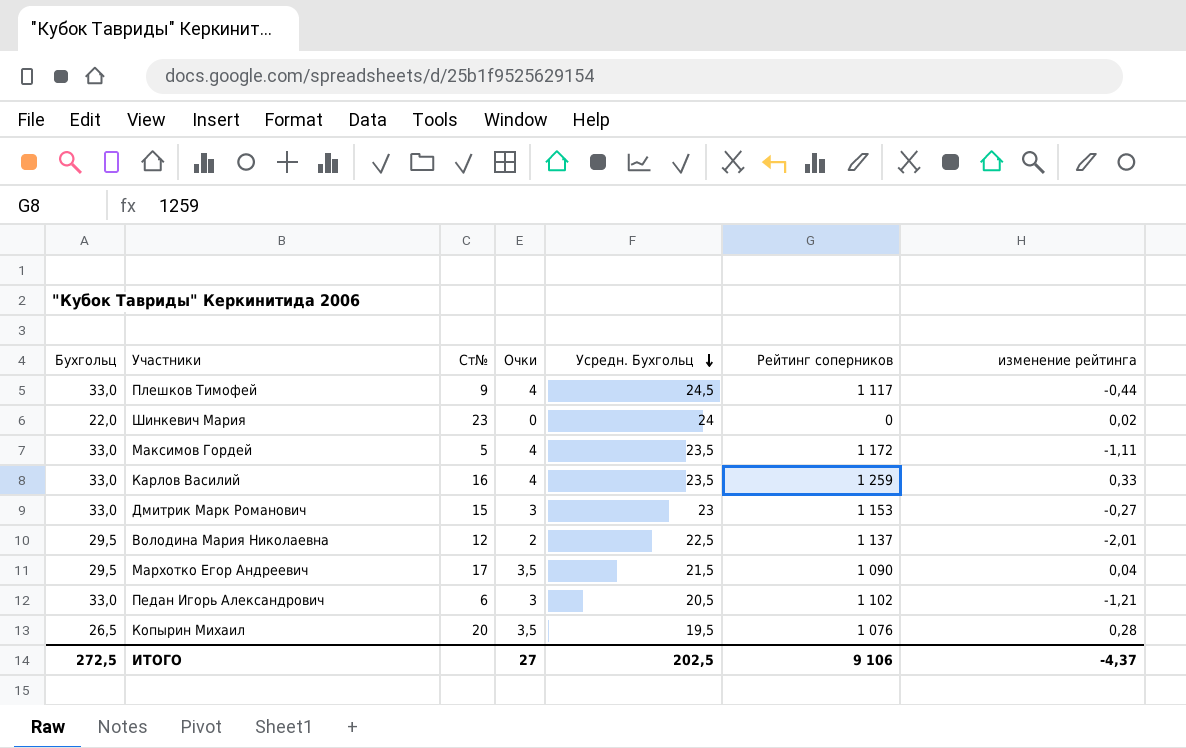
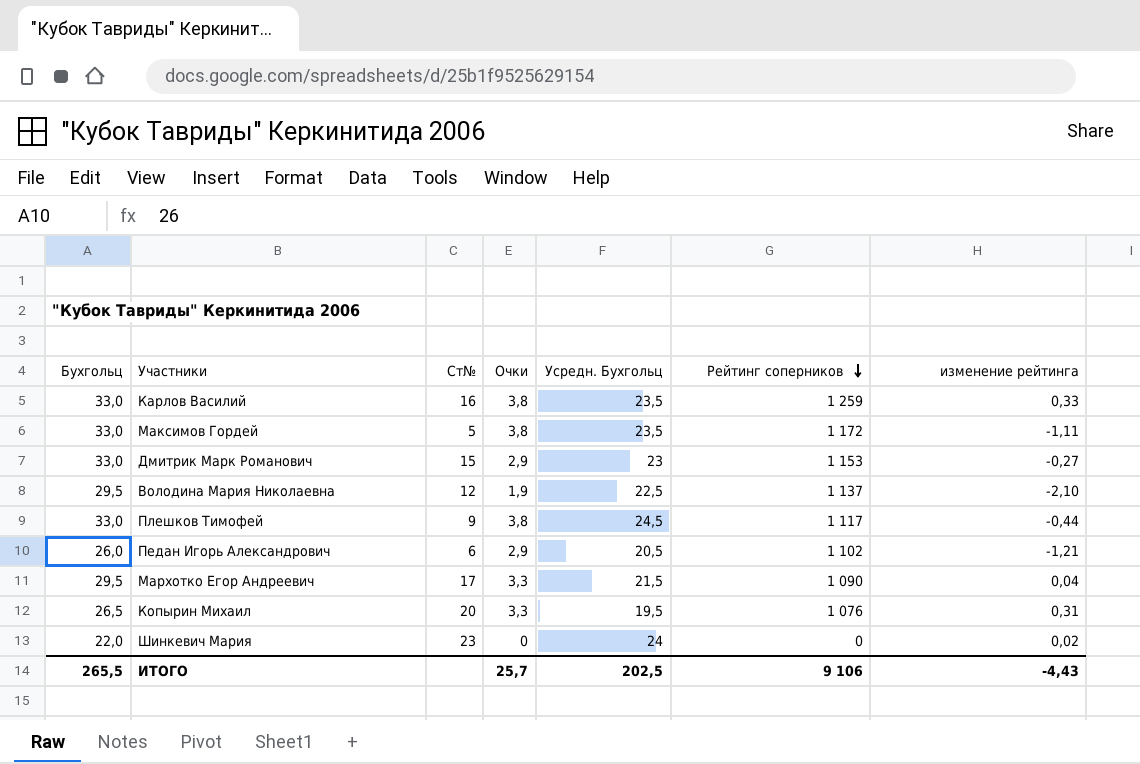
row order: Усредн. Бухгольц descending -> Рейтинг соперников descending
Карлов Василий | Очки: 4 -> 3,8
Максимов Гордей | Очки: 4 -> 3,8
Дмитрик Марк Романович | Очки: 3 -> 2,9
Володина Мария Николаевна | Очки: 2 -> 1,9
Володина Мария Николаевна | изменение рейтинга: -2,01 -> -2,10
Плешков Тимофей | Очки: 4 -> 3,8
Педан Игорь Александрович | Бухгольц: 33,0 -> 26,0
Педан Игорь Александрович | Очки: 3 -> 2,9
Мархотко Егор Андреевич | Очки: 3,5 -> 3,3
Копырин Михаил | Очки: 3,5 -> 3,3
Копырин Михаил | изменение рейтинга: 0,28 -> 0,31
ИТОГО | Бухгольц: 272,5 -> 265,5
ИТОГО | Очки: 27 -> 25,7
ИТОГО | изменение рейтинга: -4,37 -> -4,43

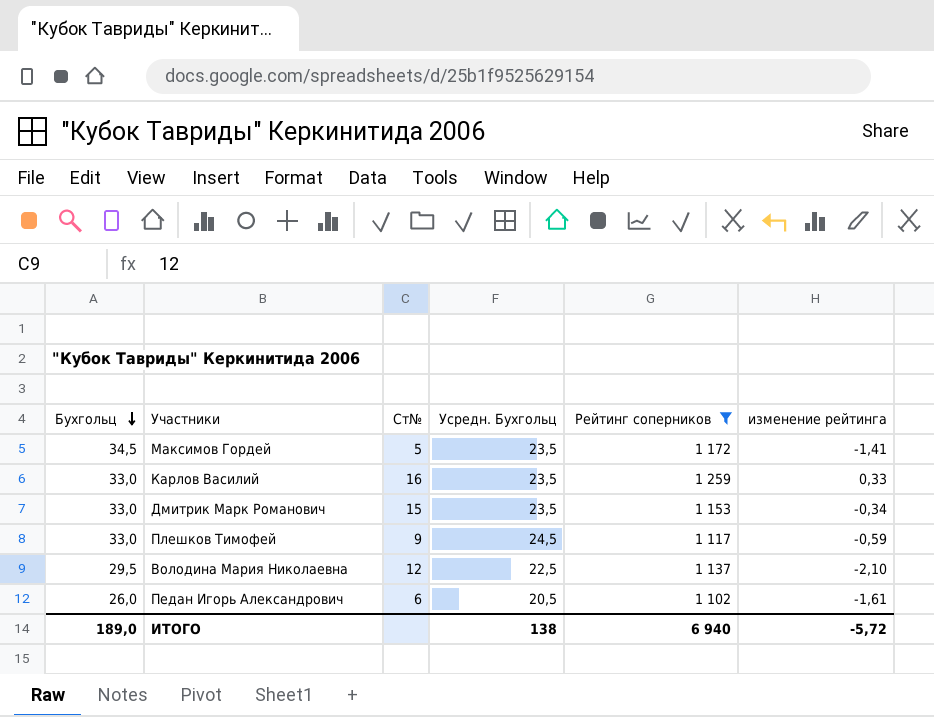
filter: none -> Рейтинг соперников >= 1 102
row order: Рейтинг соперников descending -> Бухгольц descending
column Очки | position: 4 -> none
Максимов Гордей | Бухгольц: 33,0 -> 34,5
Максимов Гордей | изменение рейтинга: -1,11 -> -1,41
Дмитрик Марк Романович | Усредн. Бухгольц: 23 -> 23,5
Дмитрик Марк Романович | изменение рейтинга: -0,27 -> -0,34
Плешков Тимофей | изменение рейтинга: -0,44 -> -0,59
Педан Игорь Александрович | изменение рейтинга: -1,21 -> -1,61
ИТОГО | Бухгольц: 265,5 -> 189,0
ИТОГО | Усредн. Бухгольц: 202,5 -> 138
ИТОГО | Рейтинг соперников: 9 106 -> 6 940
ИТОГО | изменение рейтинга: -4,43 -> -5,72

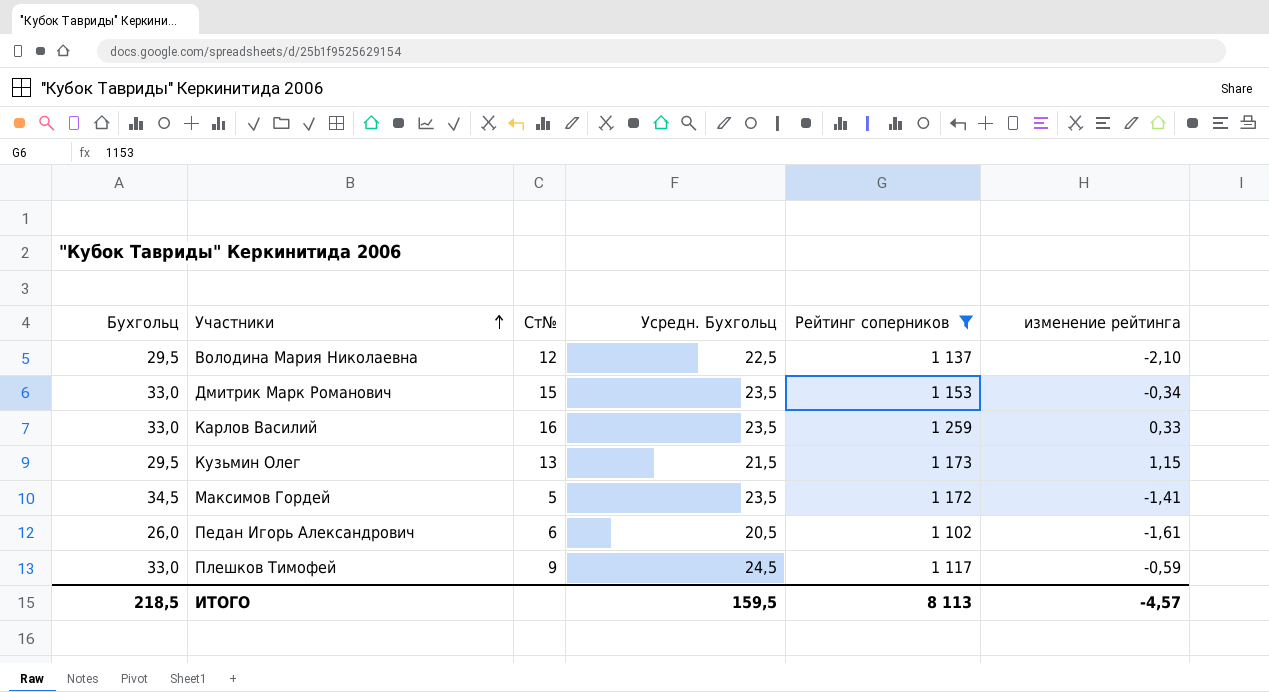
row order: Бухгольц descending -> Участники ascending
row Кузьмин Олег: none -> 29,5 | 13 | 21,5 | 1 173 | 1,15
ИТОГО | Бухгольц: 189,0 -> 218,5
ИТОГО | Усредн. Бухгольц: 138 -> 159,5
ИТОГО | Рейтинг соперников: 6 940 -> 8 113
ИТОГО | изменение рейтинга: -5,72 -> -4,57

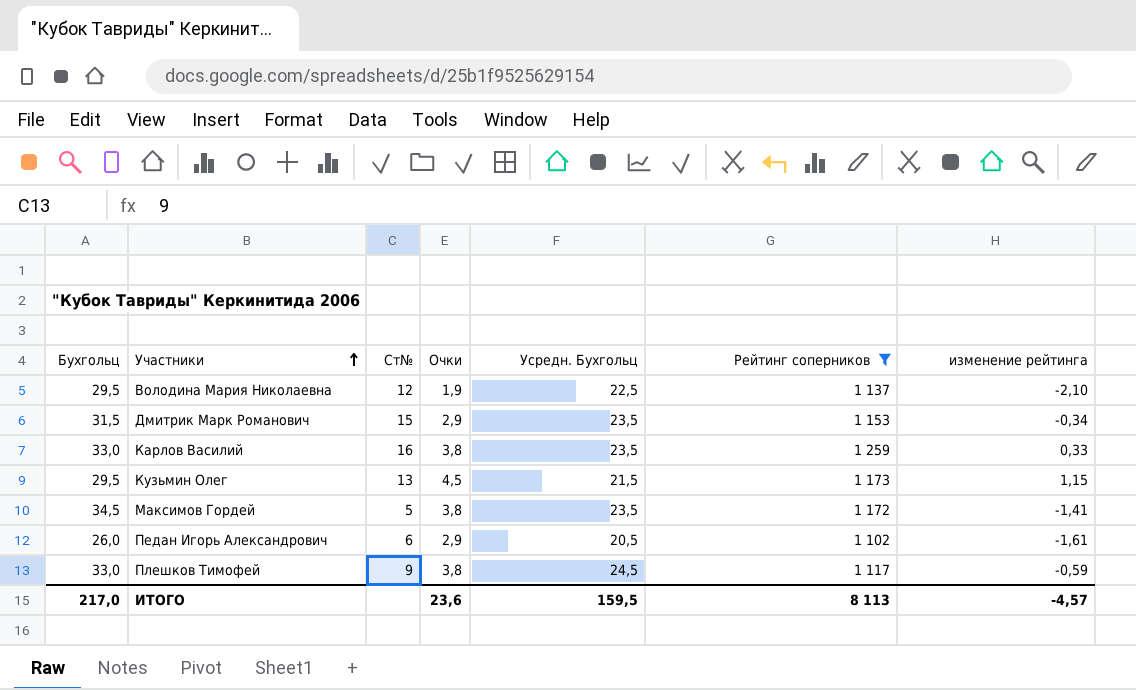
column Очки | position: none -> 4
Дмитрик Марк Романович | Бухгольц: 33,0 -> 31,5
ИТОГО | Бухгольц: 218,5 -> 217,0

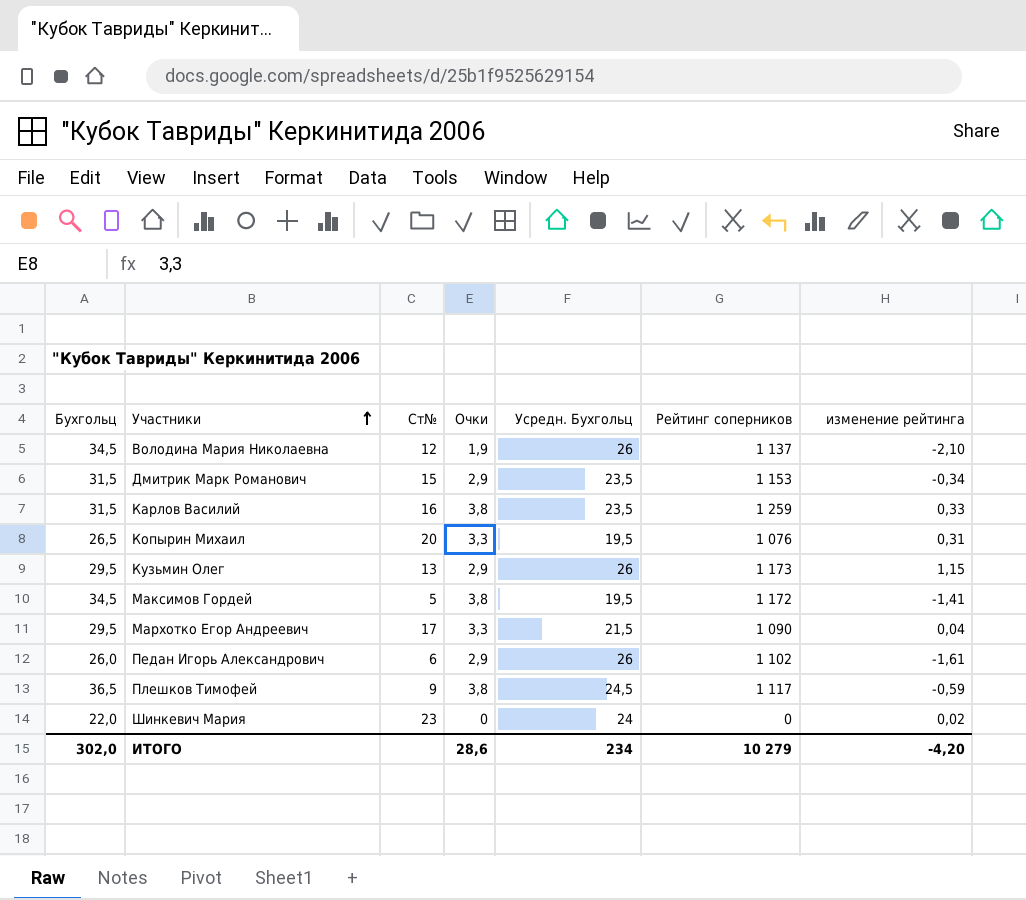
filter: Рейтинг соперников >= 1 102 -> none
Володина Мария Николаевна | Бухгольц: 29,5 -> 34,5
Володина Мария Николаевна | Усредн. Бухгольц: 22,5 -> 26
Карлов Василий | Бухгольц: 33,0 -> 31,5
Кузьмин Олег | Очки: 4,5 -> 2,9
Кузьмин Олег | Усредн. Бухгольц: 21,5 -> 26
Максимов Гордей | Усредн. Бухгольц: 23,5 -> 19,5
Педан Игорь Александрович | Усредн. Бухгольц: 20,5 -> 26
Плешков Тимофей | Бухгольц: 33,0 -> 36,5
ИТОГО | Бухгольц: 217,0 -> 302,0
ИТОГО | Очки: 23,6 -> 28,6
ИТОГО | Усредн. Бухгольц: 159,5 -> 234
ИТОГО | Рейтинг соперников: 8 113 -> 10 279
ИТОГО | изменение рейтинга: -4,57 -> -4,20

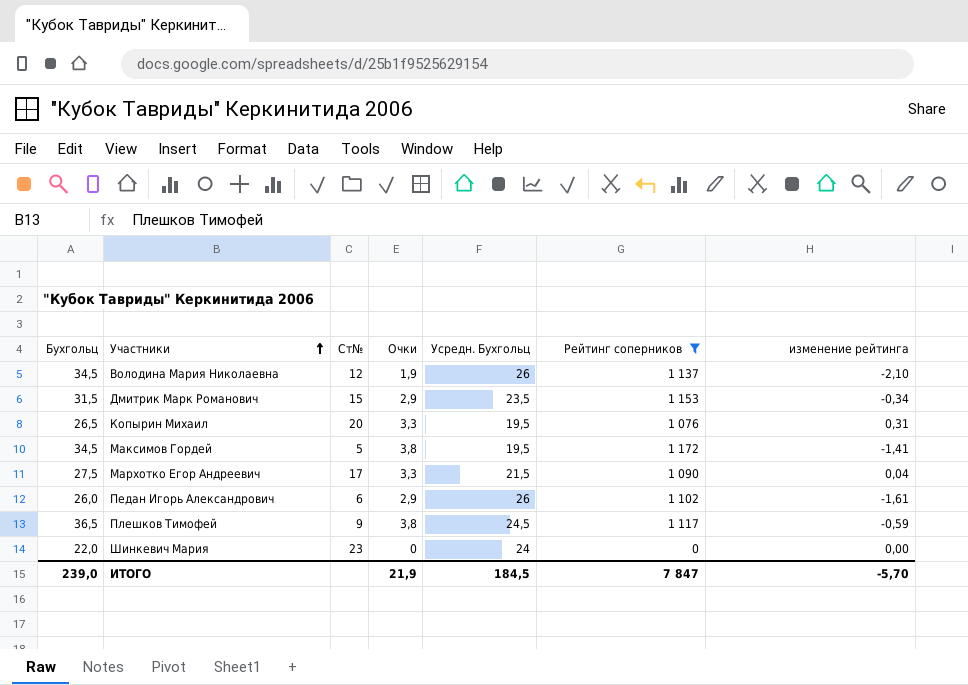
filter: none -> Рейтинг соперников <= 1 172
Мархотко Егор Андреевич | Бухгольц: 29,5 -> 27,5
Шинкевич Мария | изменение рейтинга: 0,02 -> 0,00
ИТОГО | Бухгольц: 302,0 -> 239,0
ИТОГО | Очки: 28,6 -> 21,9
ИТОГО | Усредн. Бухгольц: 234 -> 184,5
ИТОГО | Рейтинг соперников: 10 279 -> 7 847
ИТОГО | изменение рейтинга: -4,20 -> -5,70

